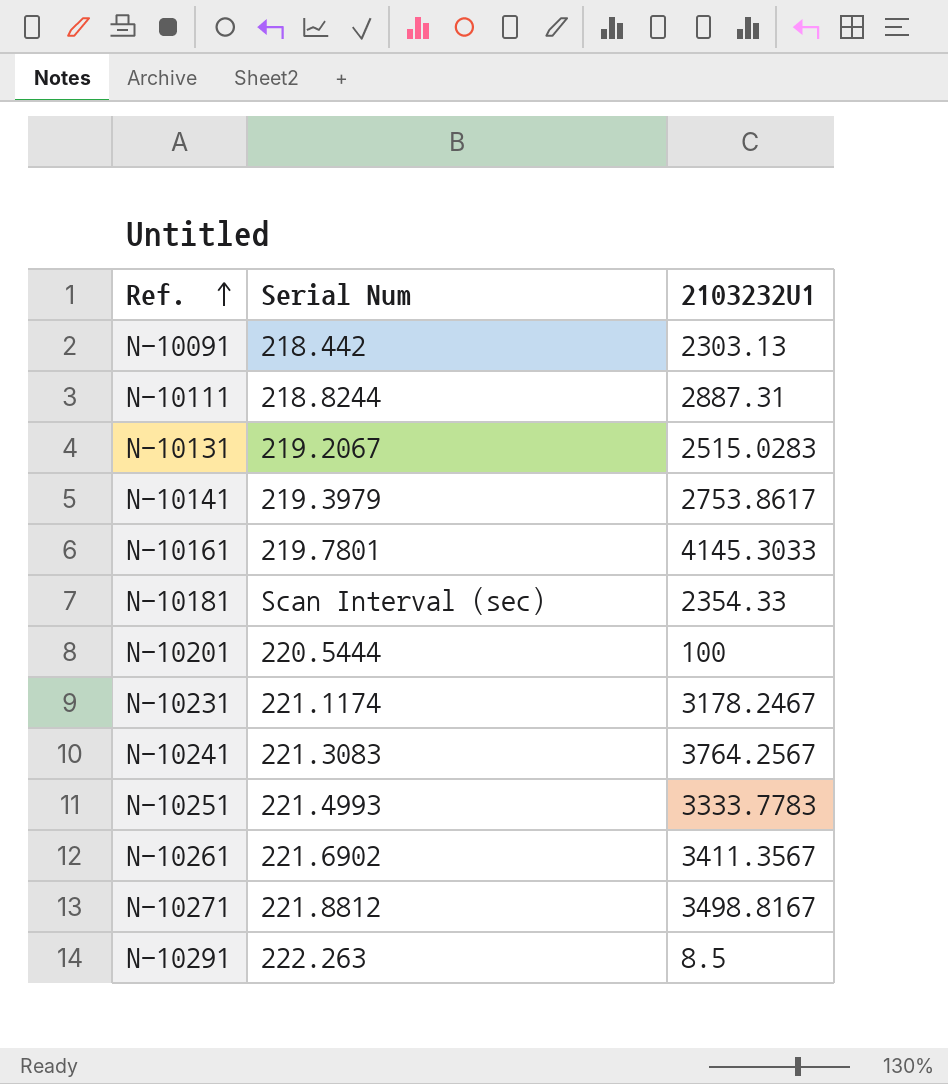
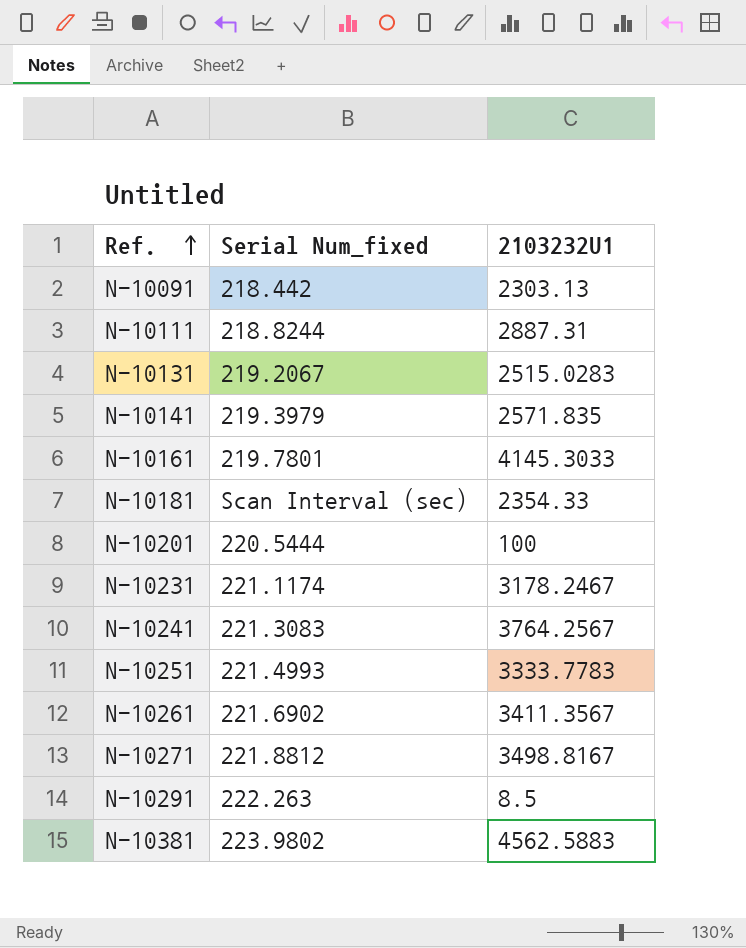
column name: Serial Num -> Serial Num_fixed
N-10141 | 2103232U1: 2753.8617 -> 2571.835
row N-10381: none -> 223.9802 | 4562.5883

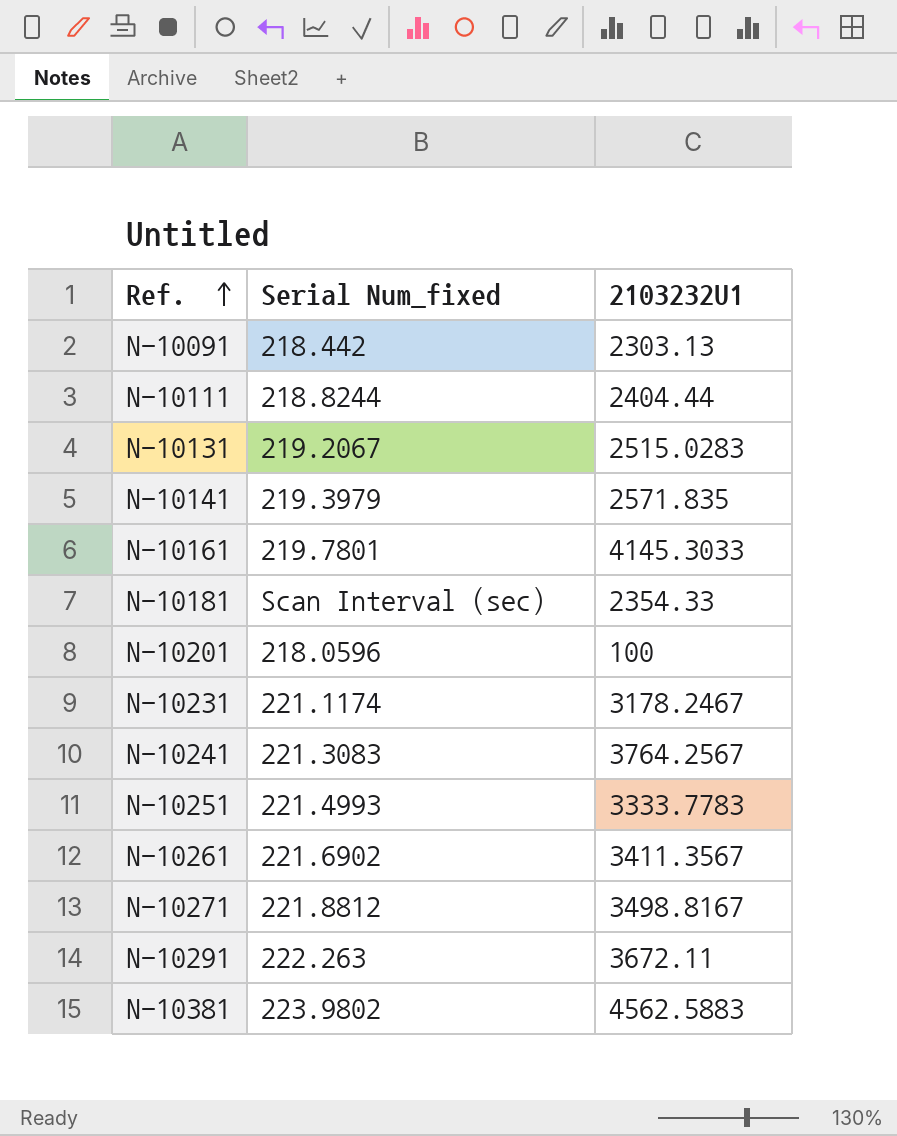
N-10111 | 2103232U1: 2887.31 -> 2404.44
N-10201 | Serial Num_fixed: 220.5444 -> 218.0596
N-10291 | 2103232U1: 8.5 -> 3672.11

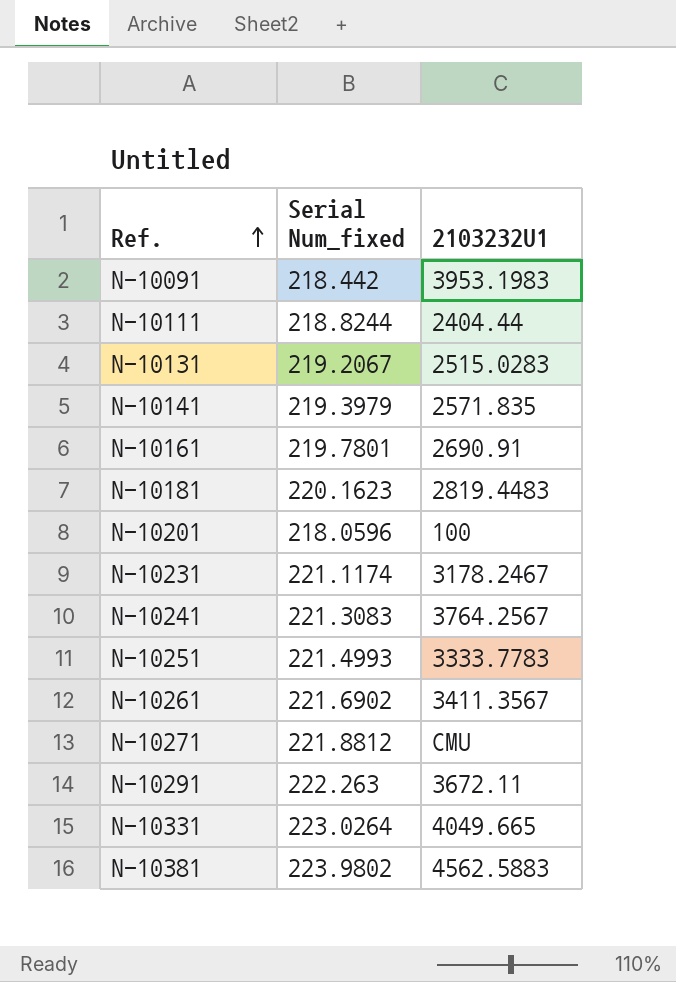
N-10091 | 2103232U1: 2303.13 -> 3953.1983
N-10161 | 2103232U1: 4145.3033 -> 2690.91
N-10181 | Serial Num_fixed: Scan Interval (sec) -> 220.1623
N-10181 | 2103232U1: 2354.33 -> 2819.4483
N-10271 | 2103232U1: 3498.8167 -> CMU
row N-10331: none -> 223.0264 | 4049.665

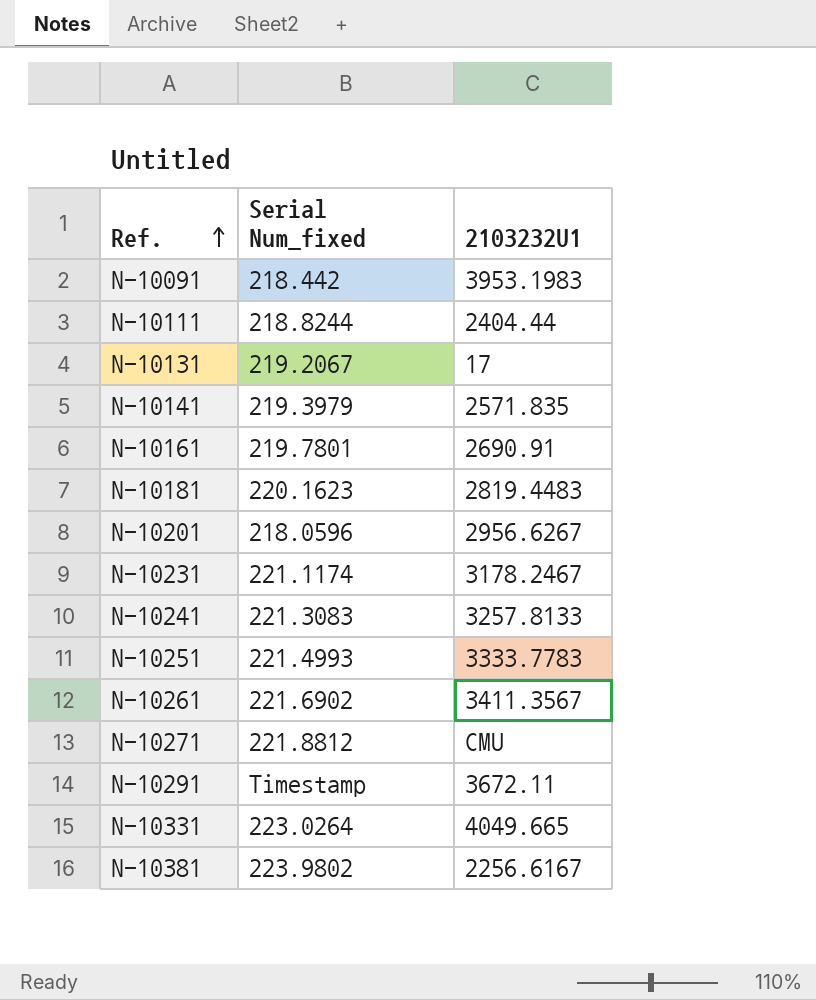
N-10131 | 2103232U1: 2515.0283 -> 17
N-10201 | 2103232U1: 100 -> 2956.6267
N-10241 | 2103232U1: 3764.2567 -> 3257.8133
N-10291 | Serial Num_fixed: 222.263 -> Timestamp
N-10381 | 2103232U1: 4562.5883 -> 2256.6167

